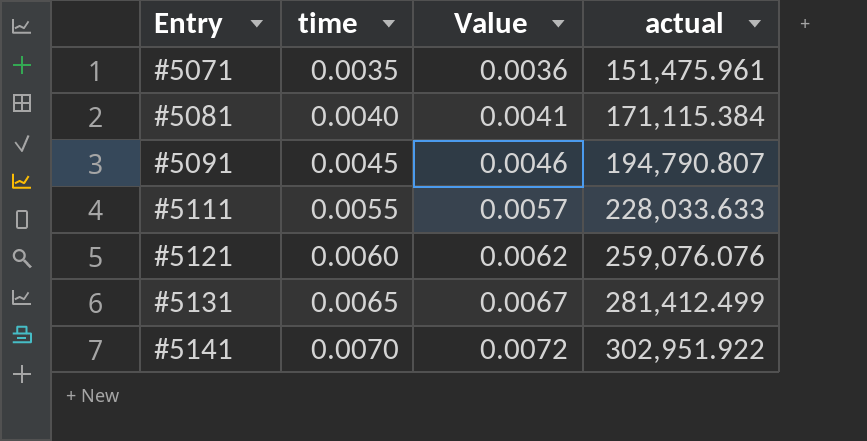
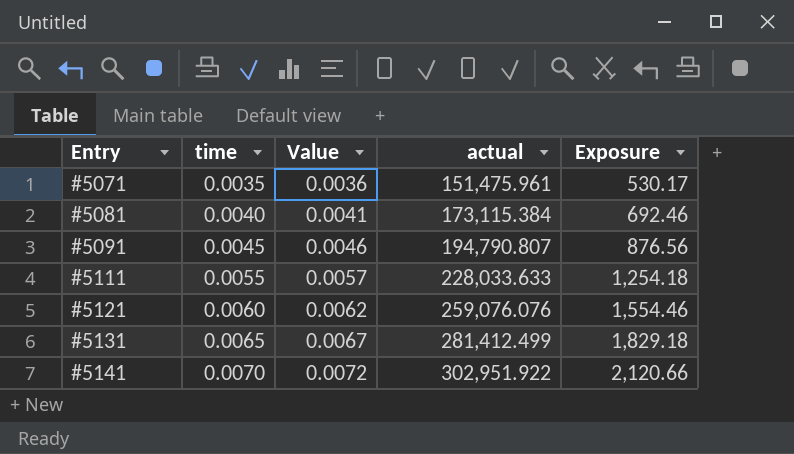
column Exposure | formula: none -> [time] * [actual]
#5081 | actual: 171,115.384 -> 173,115.384

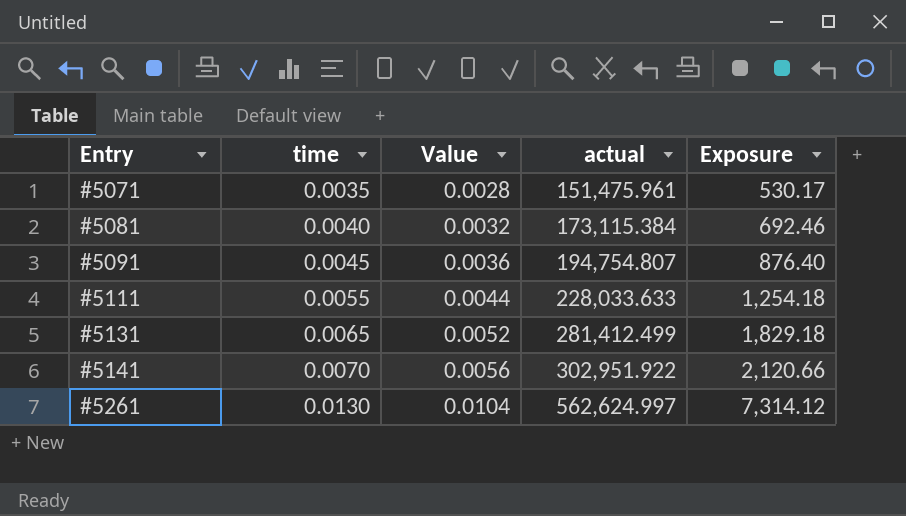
column Value | formula: [time] * 1.03 -> [time] * 0.8
row #5121: 0.0060 | 0.0062 | 259,076.076 | 1,554.46 -> none
#5091 | actual: 194,790.807 -> 194,754.807
#5091 | Exposure: 876.56 -> 876.40
row #5261: none -> 0.0130 | 0.0104 | 562,624.997 | 7,314.12

